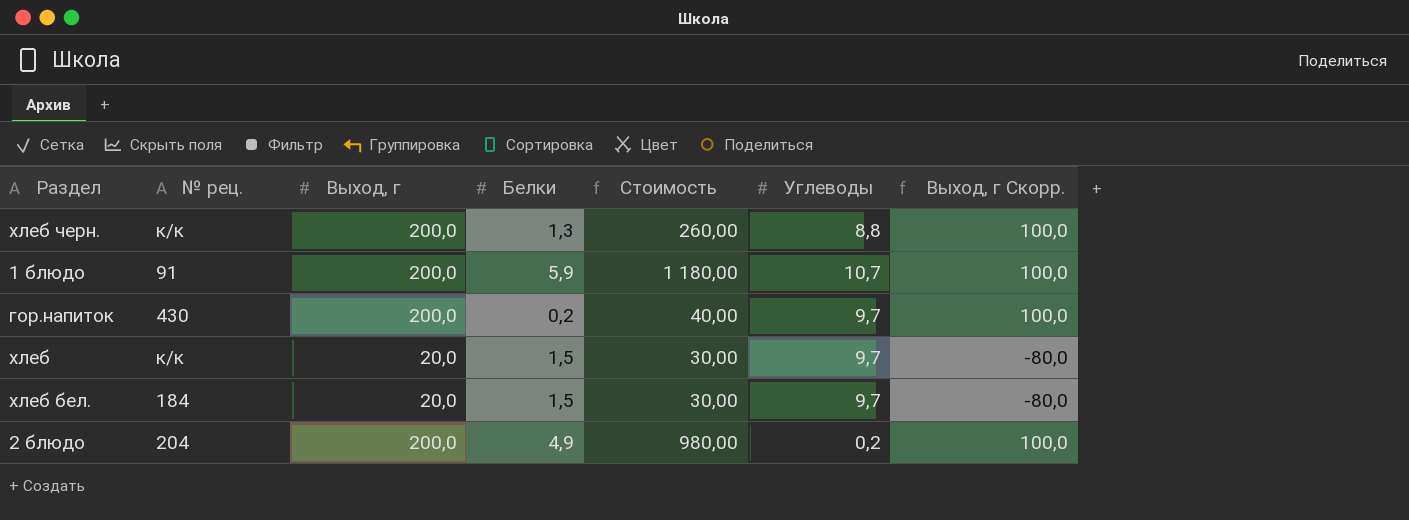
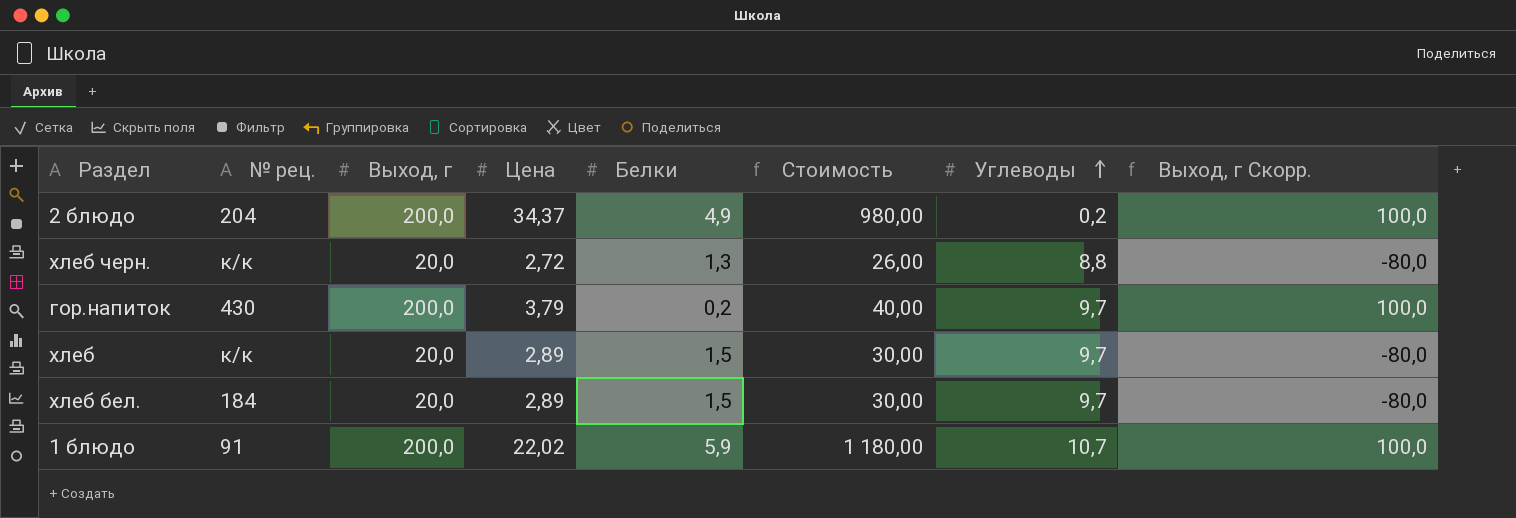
row order: none -> Углеводы ascending
column Цена | position: none -> 4
хлеб черн. | Выход, г: 200,0 -> 20,0
хлеб черн. | Стоимость: 260,00 -> 26,00
хлеб черн. | Выход, г Скорр.: 100,0 -> -80,0

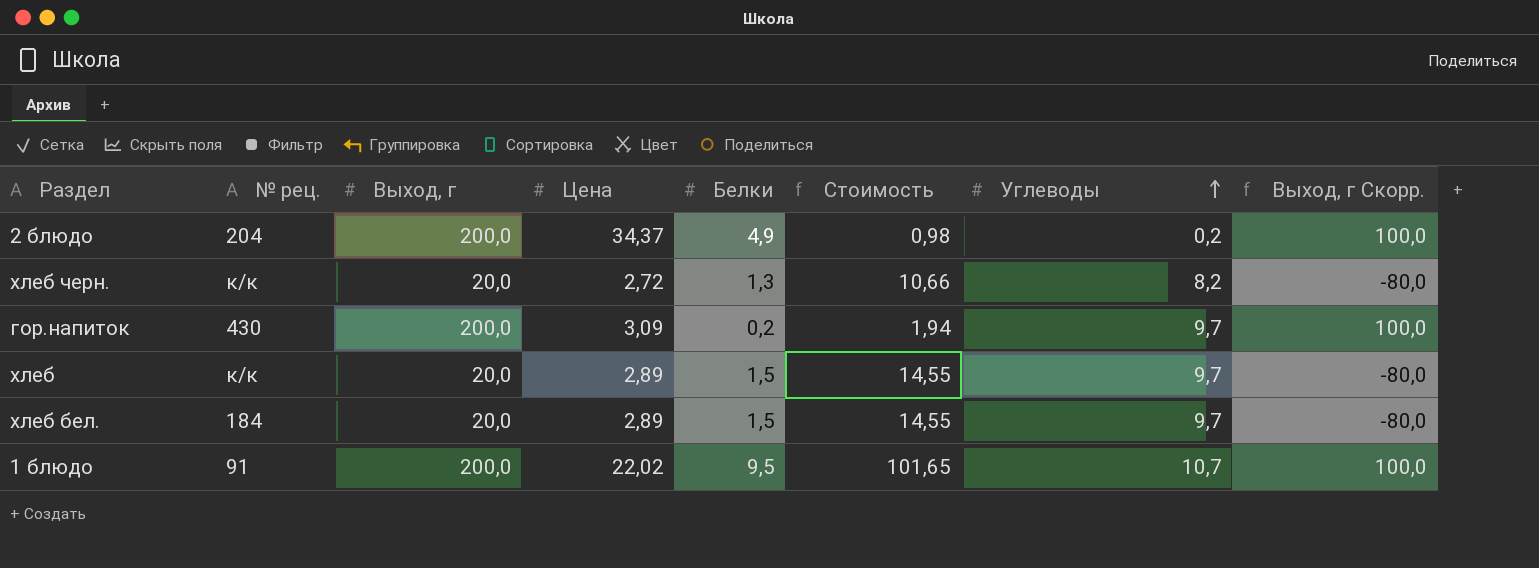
column Стоимость | formula: [Выход, г] * [Белки] -> [Белки] * [Углеводы]
хлеб черн. | Углеводы: 8,8 -> 8,2
гор.напиток | Цена: 3,79 -> 3,09
1 блюдо | Белки: 5,9 -> 9,5

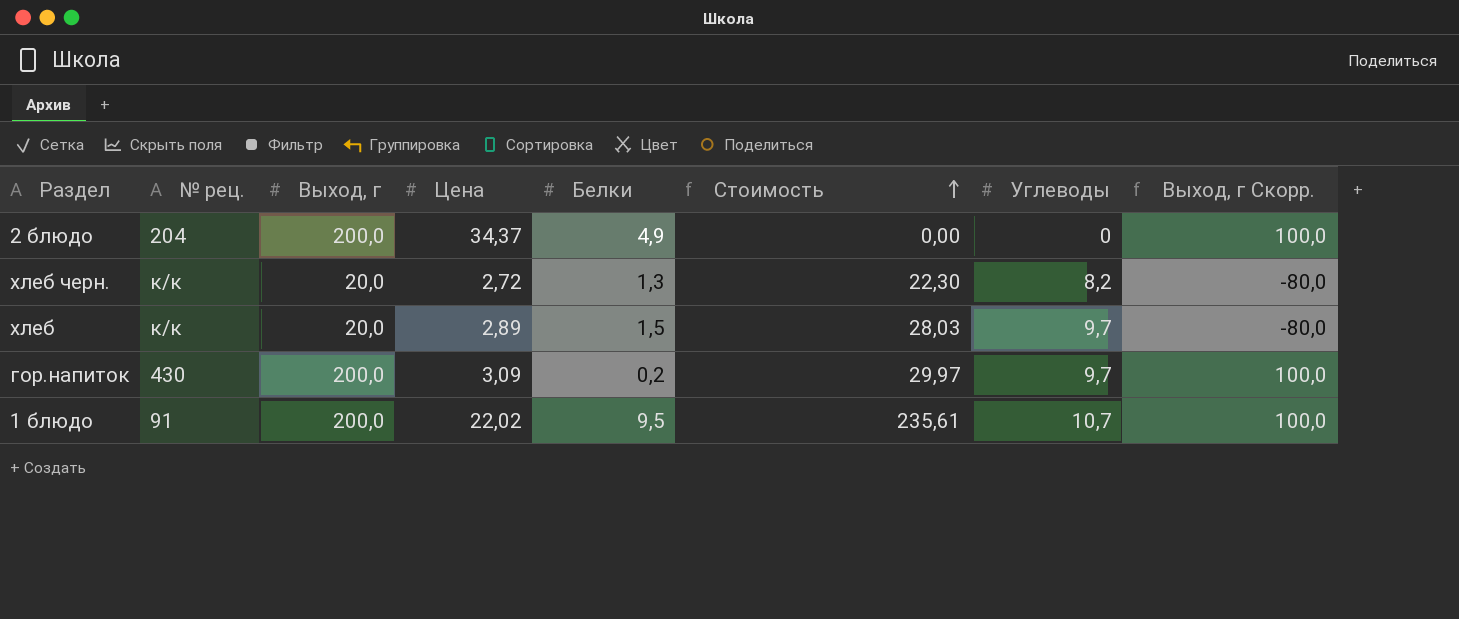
row order: Углеводы ascending -> Стоимость ascending
column Стоимость | formula: [Белки] * [Углеводы] -> [Цена] * [Углеводы]
row хлеб бел.: 184 | 20,0 | 2,89 | 1,5 | 14,55 | 9,7 | -80,0 -> none
2 блюдо | Углеводы: 0,2 -> 0

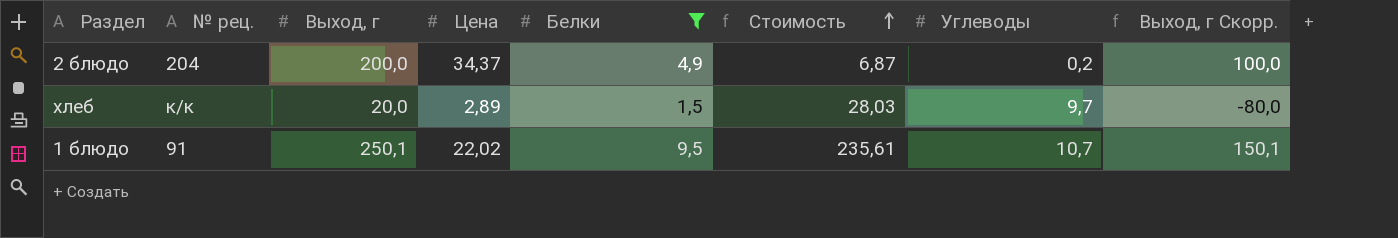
filter: none -> Белки >= 1,5
2 блюдо | Стоимость: 0,00 -> 6,87
2 блюдо | Углеводы: 0 -> 0,2
1 блюдо | Выход, г: 200,0 -> 250,1
1 блюдо | Выход, г Скорр.: 100,0 -> 150,1

